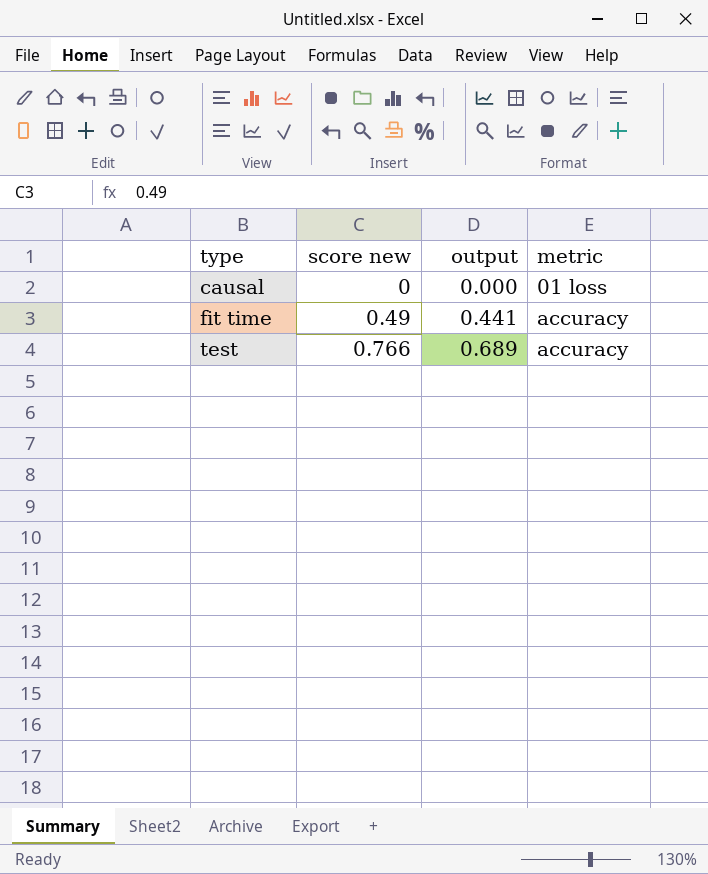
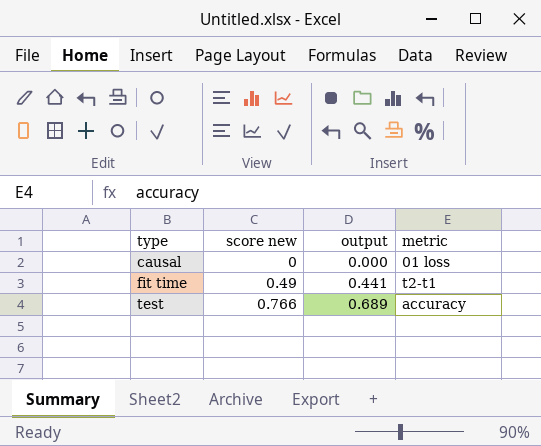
fit time | metric: accuracy -> t2-t1

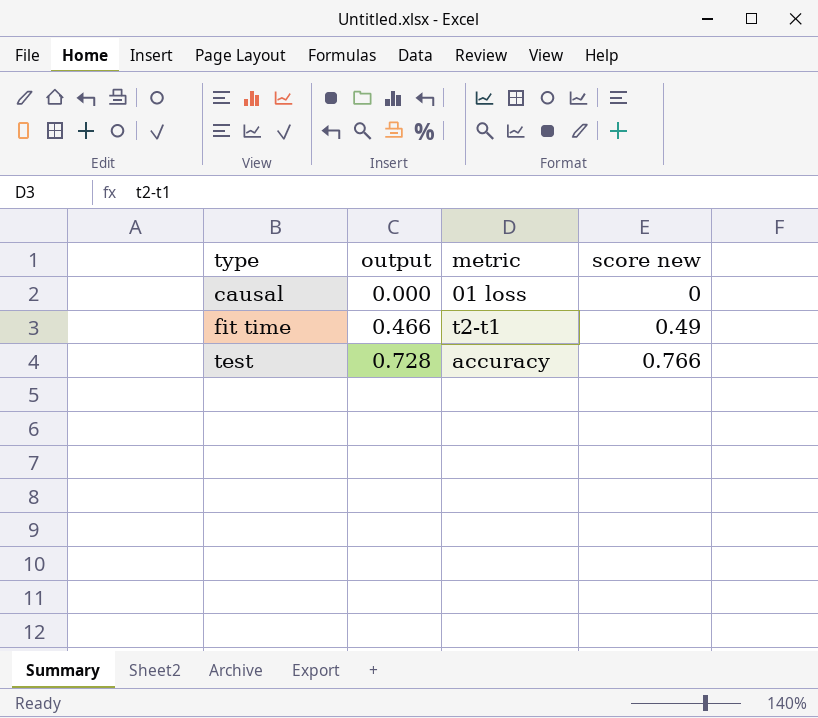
column output | formula: [score new] * 0.9 -> [score new] * 0.95
column score new | position: 2 -> 4

